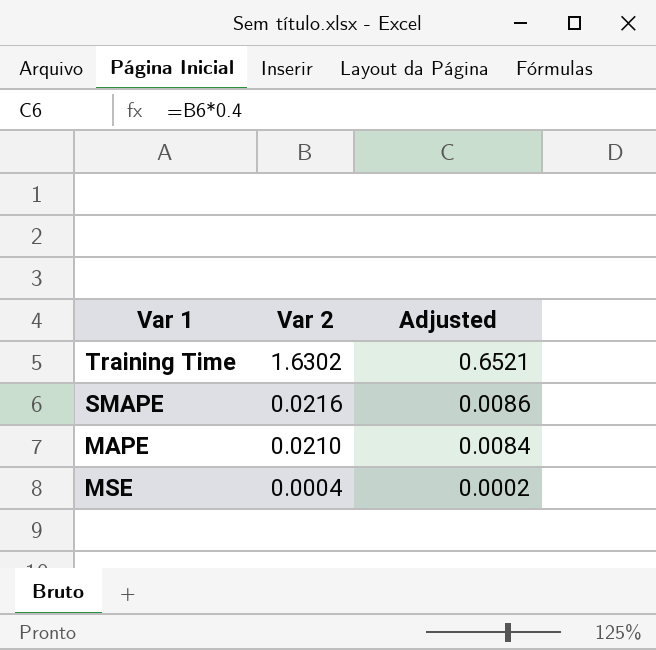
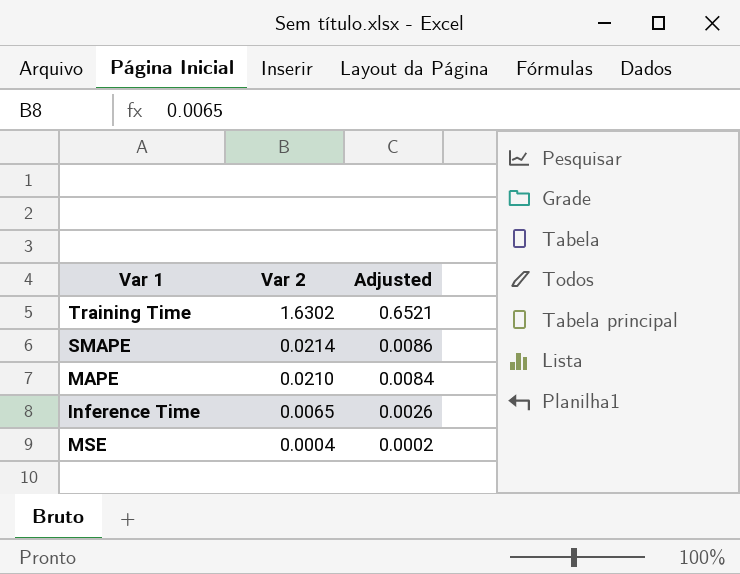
SMAPE | Var 2: 0.0216 -> 0.0214
row Inference Time: none -> 0.0065 | 0.0026

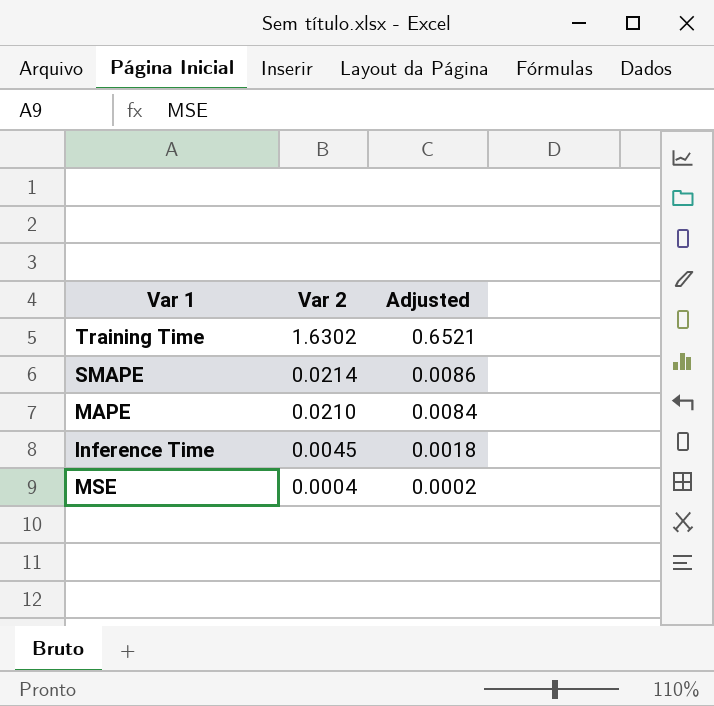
Inference Time | Var 2: 0.0065 -> 0.0045
Inference Time | Adjusted: 0.0026 -> 0.0018

